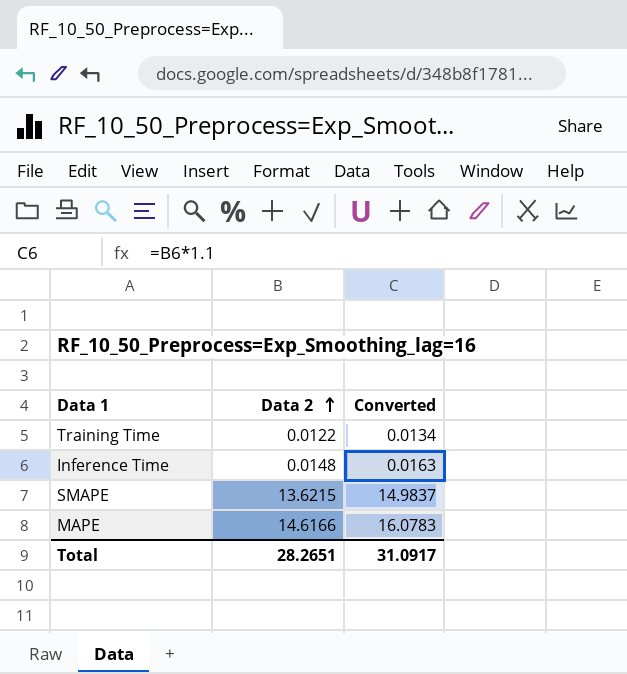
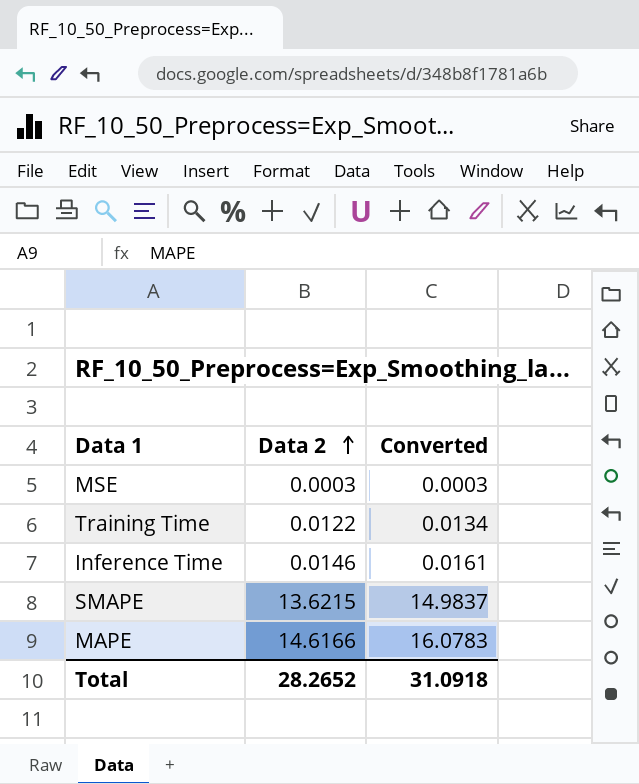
row MSE: none -> 0.0003 | 0.0003
Inference Time | Data 2: 0.0148 -> 0.0146
Inference Time | Converted: 0.0163 -> 0.0161
Total | Data 2: 28.2651 -> 28.2652
Total | Converted: 31.0917 -> 31.0918

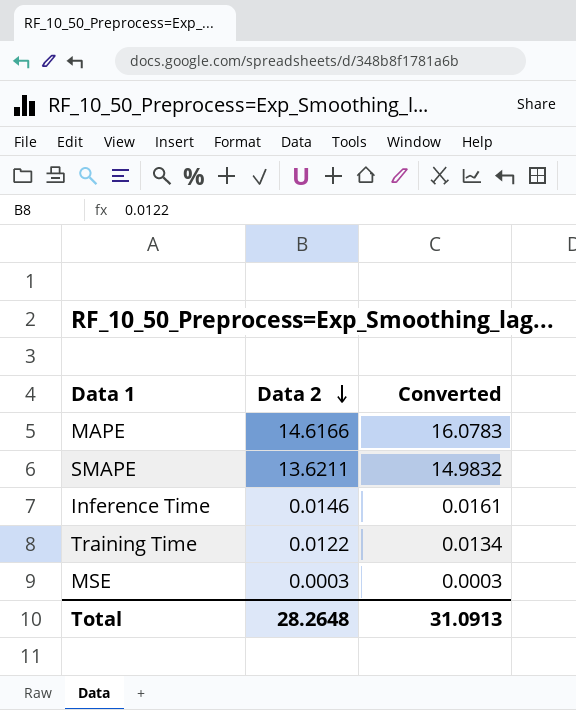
row order: Data 2 ascending -> Data 2 descending
SMAPE | Data 2: 13.6215 -> 13.6211
SMAPE | Converted: 14.9837 -> 14.9832
Total | Data 2: 28.2652 -> 28.2648
Total | Converted: 31.0918 -> 31.0913

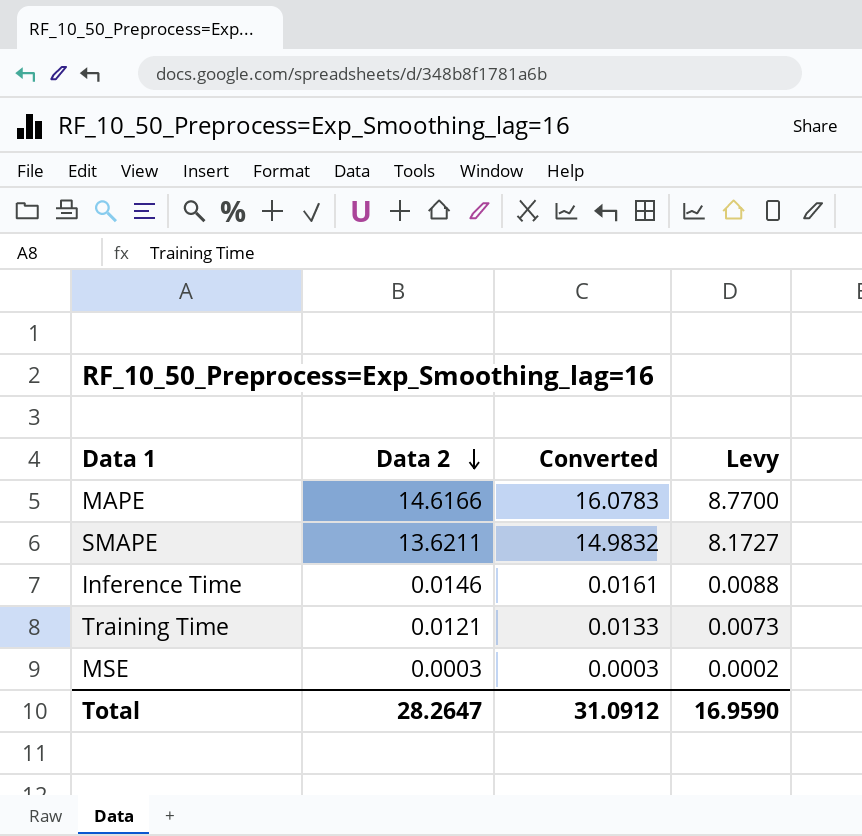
column Levy | formula: none -> [Data 2] * 0.6
Training Time | Data 2: 0.0122 -> 0.0121
Training Time | Converted: 0.0134 -> 0.0133
Total | Data 2: 28.2648 -> 28.2647
Total | Converted: 31.0913 -> 31.0912

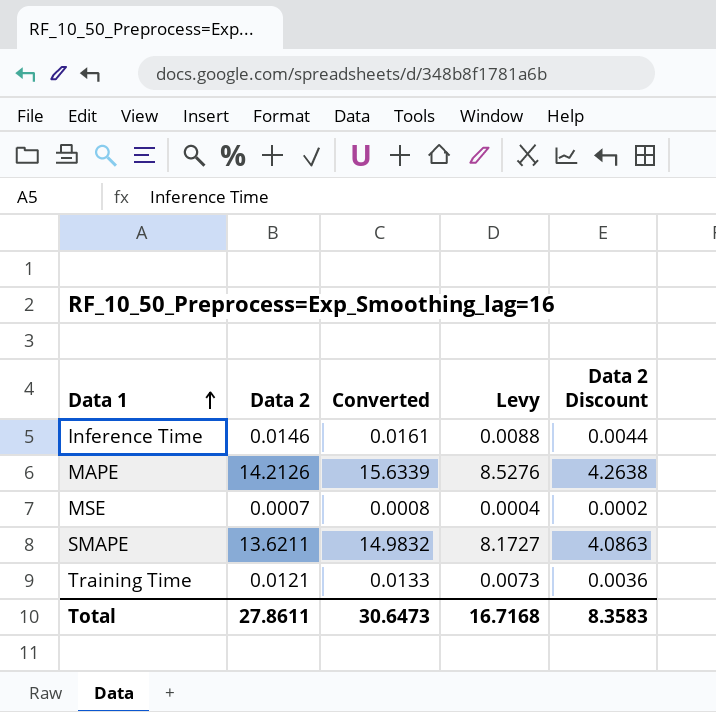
row order: Data 2 descending -> Data 1 ascending
column Data 2 Discount | formula: none -> [Data 2] * 0.3
MAPE | Data 2: 14.6166 -> 14.2126
MAPE | Converted: 16.0783 -> 15.6339
MAPE | Levy: 8.7700 -> 8.5276
MSE | Data 2: 0.0003 -> 0.0007
MSE | Converted: 0.0003 -> 0.0008
MSE | Levy: 0.0002 -> 0.0004
Total | Data 2: 28.2647 -> 27.8611
Total | Converted: 31.0912 -> 30.6473
Total | Levy: 16.9590 -> 16.7168

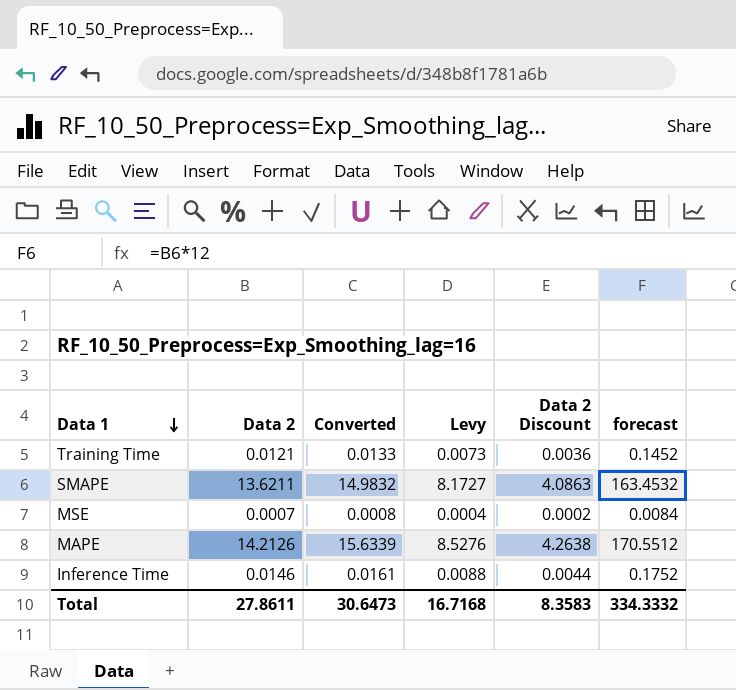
row order: Data 1 ascending -> Data 1 descending
column forecast | formula: none -> [Data 2] * 12

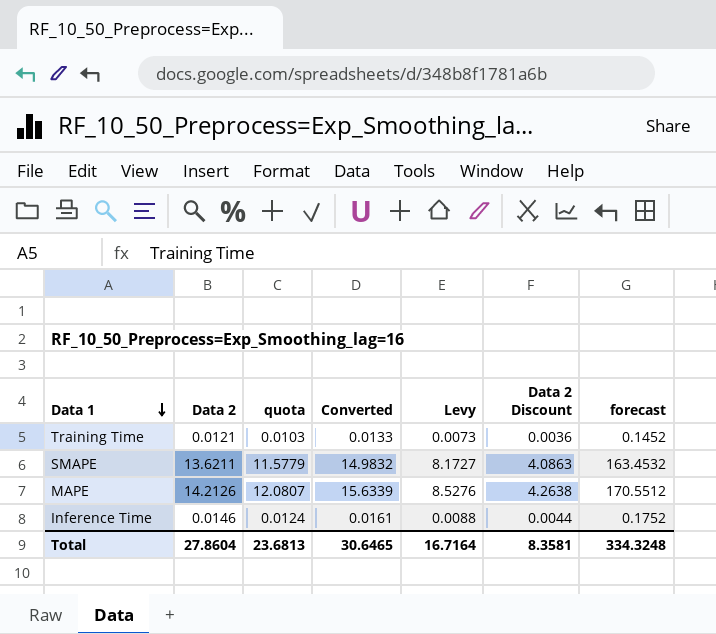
column quota | formula: none -> [Data 2] * 0.85
row MSE: 0.0007 | 0.0008 | 0.0004 | 0.0002 | 0.0084 -> none
Total | Data 2: 27.8611 -> 27.8604
Total | Converted: 30.6473 -> 30.6465
Total | Levy: 16.7168 -> 16.7164
Total | Data 2 Discount: 8.3583 -> 8.3581
Total | forecast: 334.3332 -> 334.3248

